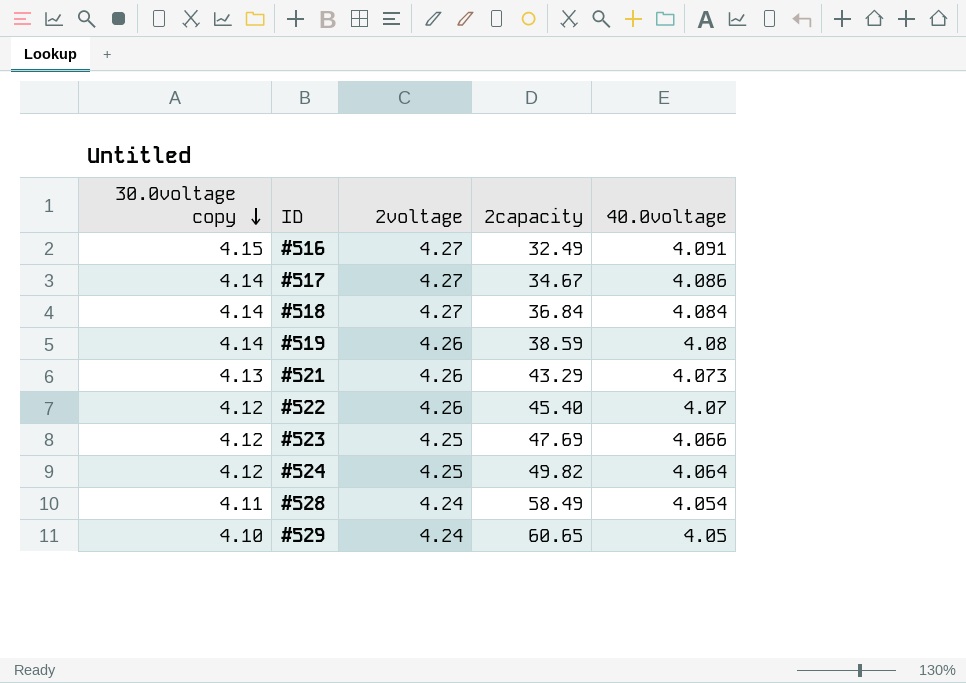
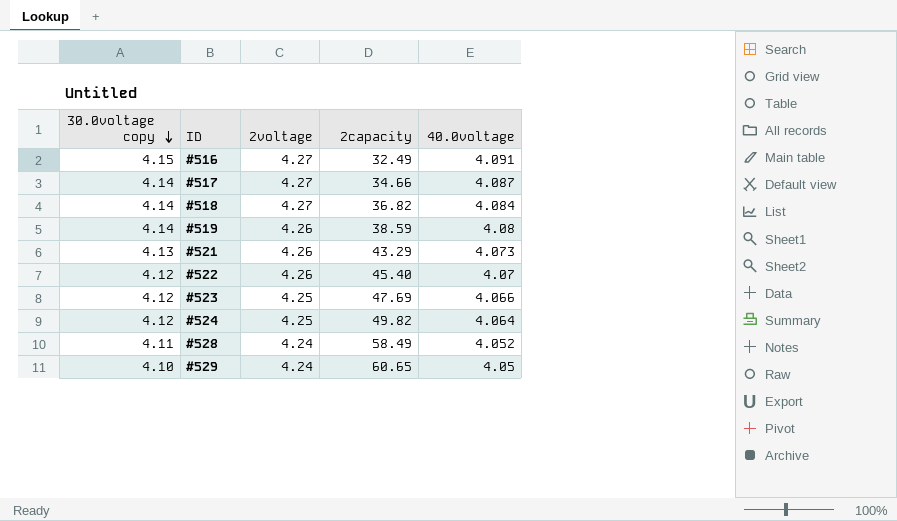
#517 | 2capacity: 34.67 -> 34.66
#517 | 40.0voltage: 4.086 -> 4.087
#518 | 2capacity: 36.84 -> 36.82
#528 | 40.0voltage: 4.054 -> 4.052

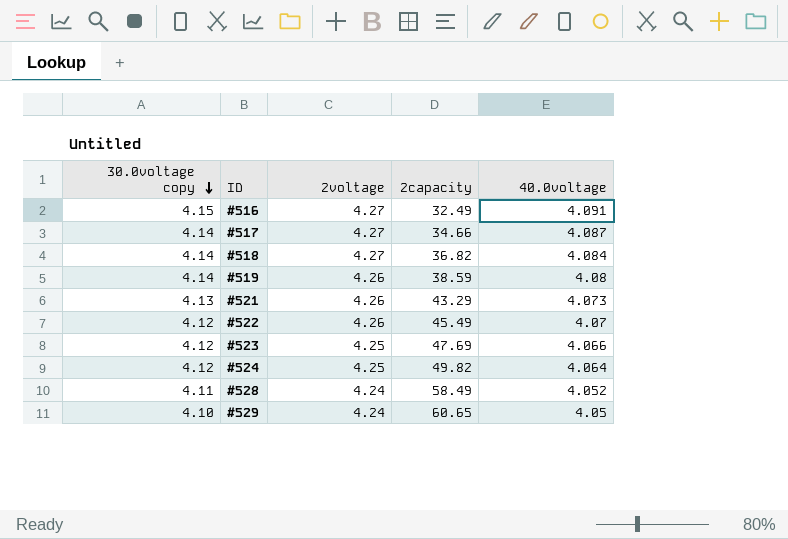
#522 | 2capacity: 45.40 -> 45.49

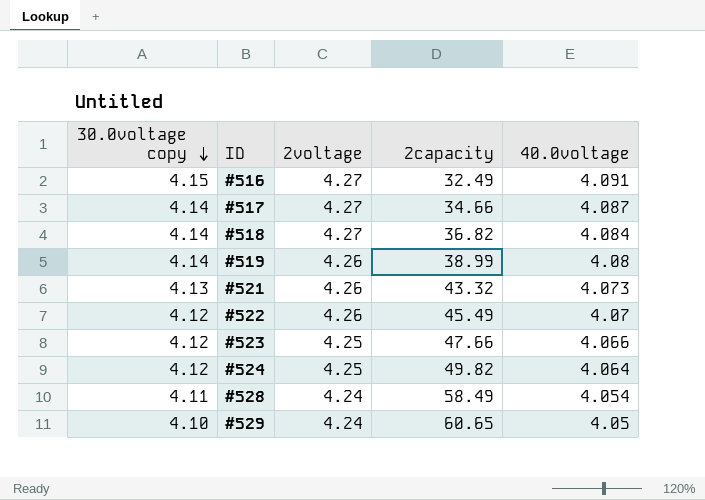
#519 | 2capacity: 38.59 -> 38.99
#521 | 2capacity: 43.29 -> 43.32
#523 | 2capacity: 47.69 -> 47.66
#528 | 40.0voltage: 4.052 -> 4.054

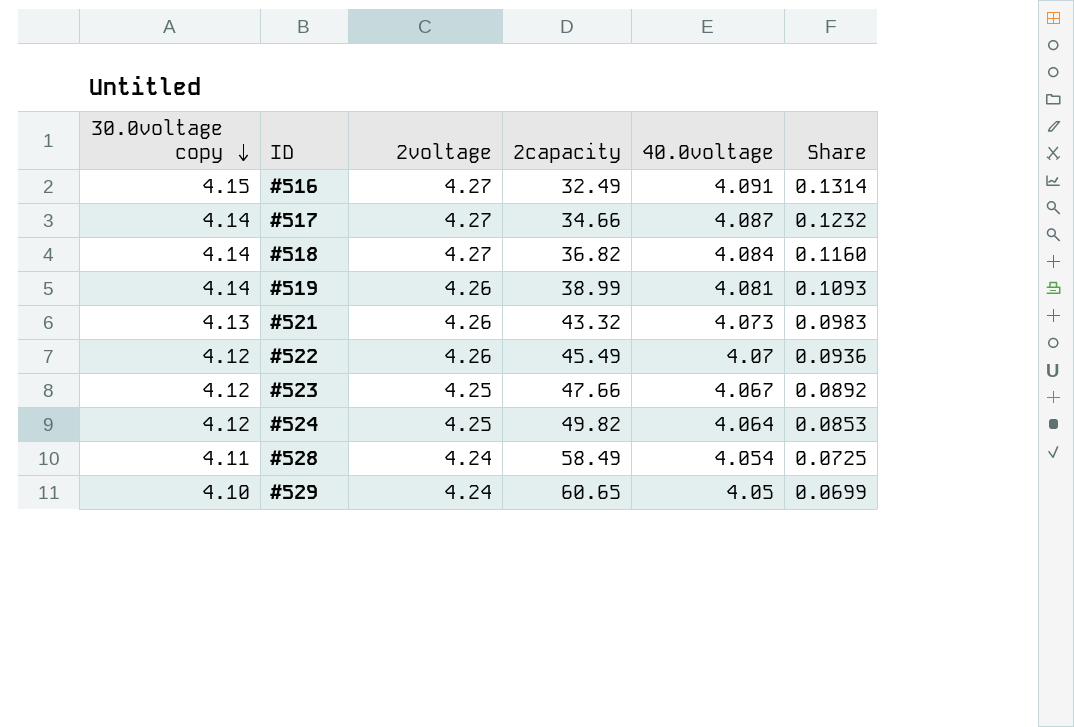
column Share | formula: none -> [2voltage] / [2capacity]
#519 | 40.0voltage: 4.08 -> 4.081
#523 | 40.0voltage: 4.066 -> 4.067

